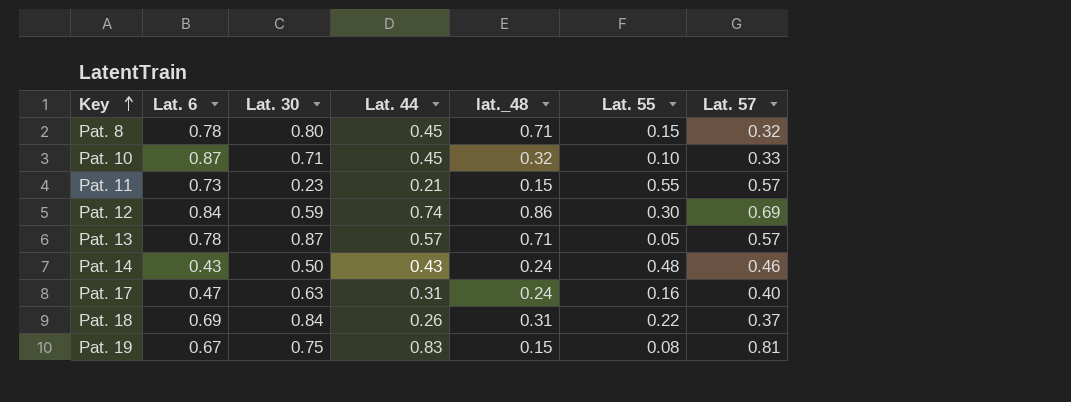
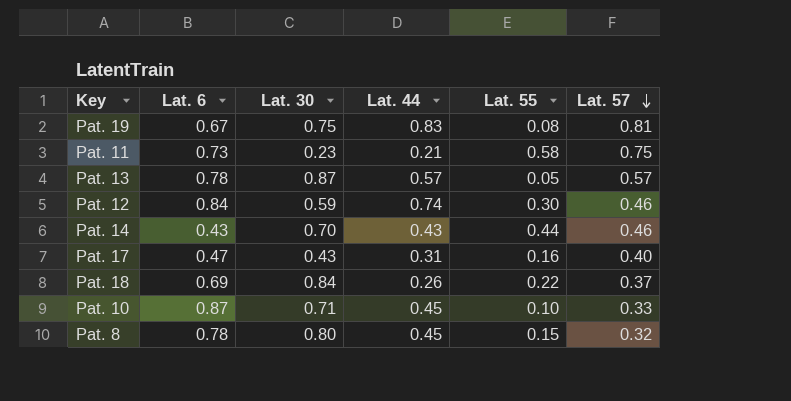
row order: Key ascending -> Lat. 57 descending
column lat._48 | position: 5 -> none
Pat. 11 | Lat. 55: 0.55 -> 0.58
Pat. 11 | Lat. 57: 0.57 -> 0.75
Pat. 12 | Lat. 57: 0.69 -> 0.46
Pat. 14 | Lat. 30: 0.50 -> 0.70
Pat. 14 | Lat. 55: 0.48 -> 0.44
Pat. 17 | Lat. 30: 0.63 -> 0.43

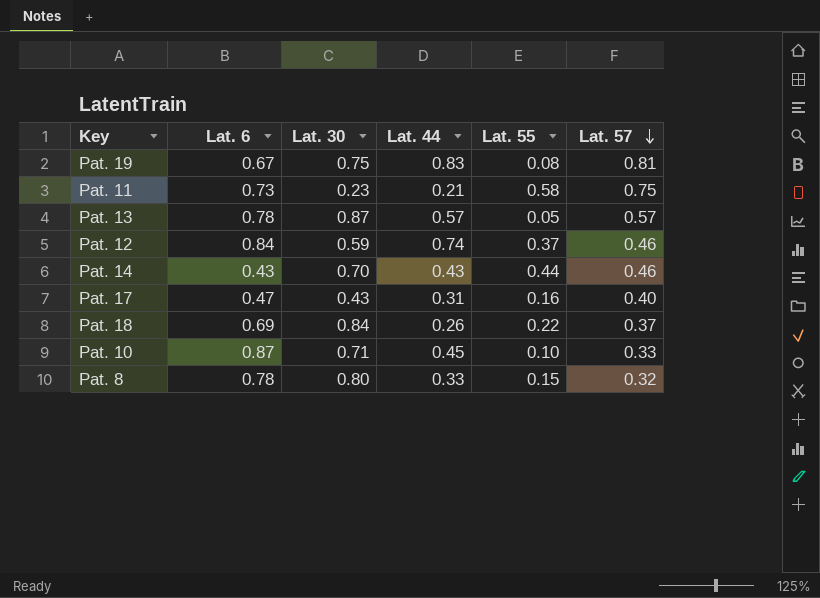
Pat. 12 | Lat. 55: 0.30 -> 0.37
Pat. 8 | Lat. 44: 0.45 -> 0.33

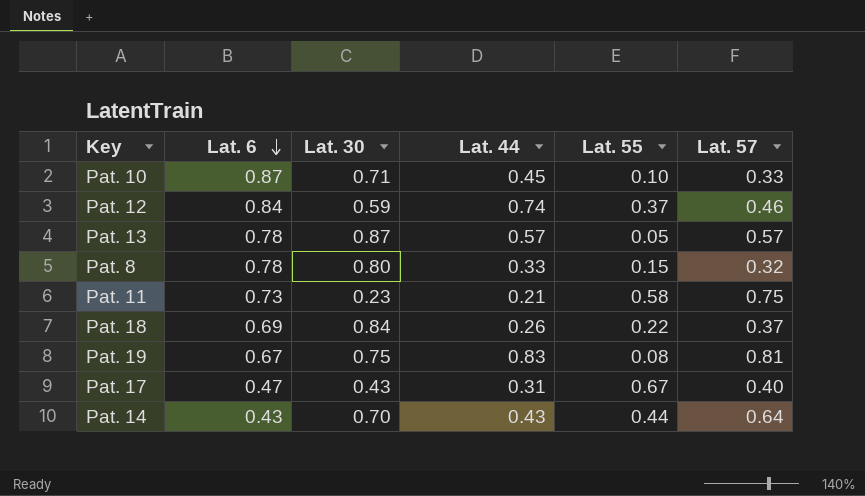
row order: Lat. 57 descending -> Lat. 6 descending
Pat. 17 | Lat. 55: 0.16 -> 0.67
Pat. 14 | Lat. 57: 0.46 -> 0.64

